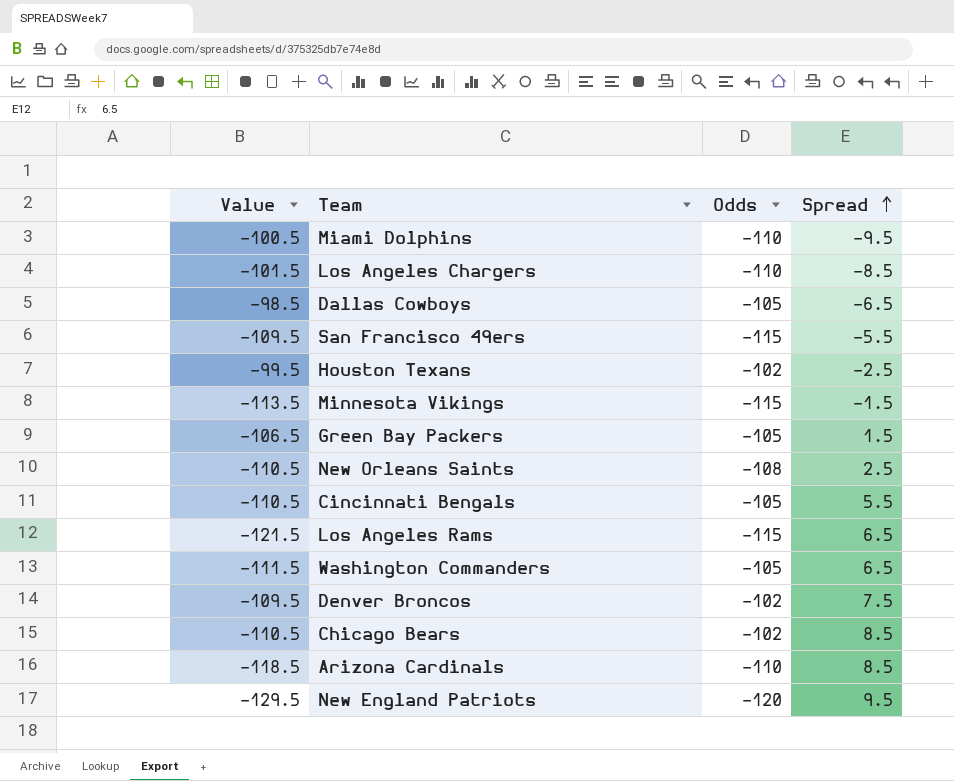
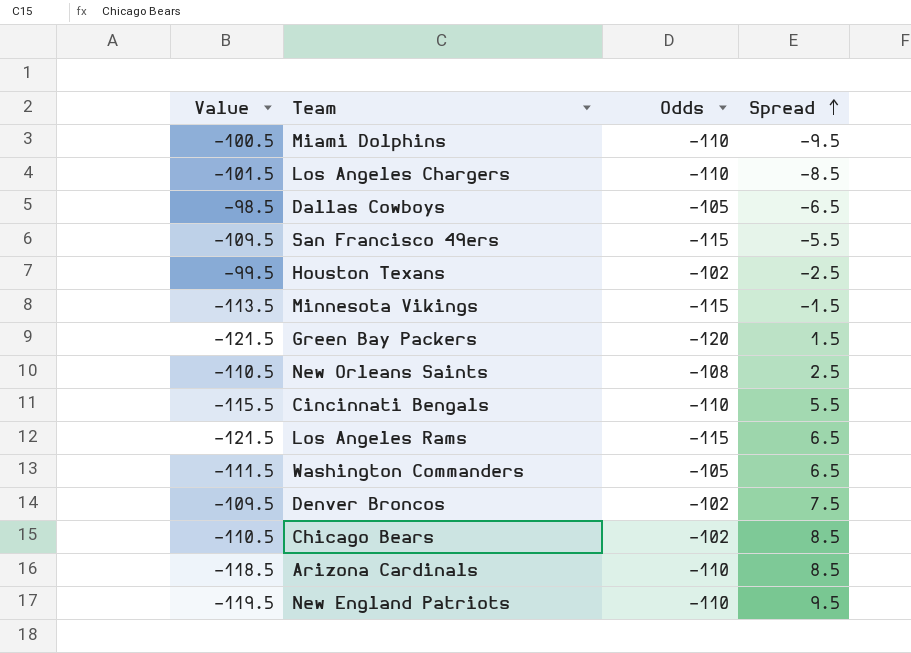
Green Bay Packers | Value: -106.5 -> -121.5
Green Bay Packers | Odds: -105 -> -120
Cincinnati Bengals | Value: -110.5 -> -115.5
Cincinnati Bengals | Odds: -105 -> -110
New England Patriots | Value: -129.5 -> -119.5
New England Patriots | Odds: -120 -> -110

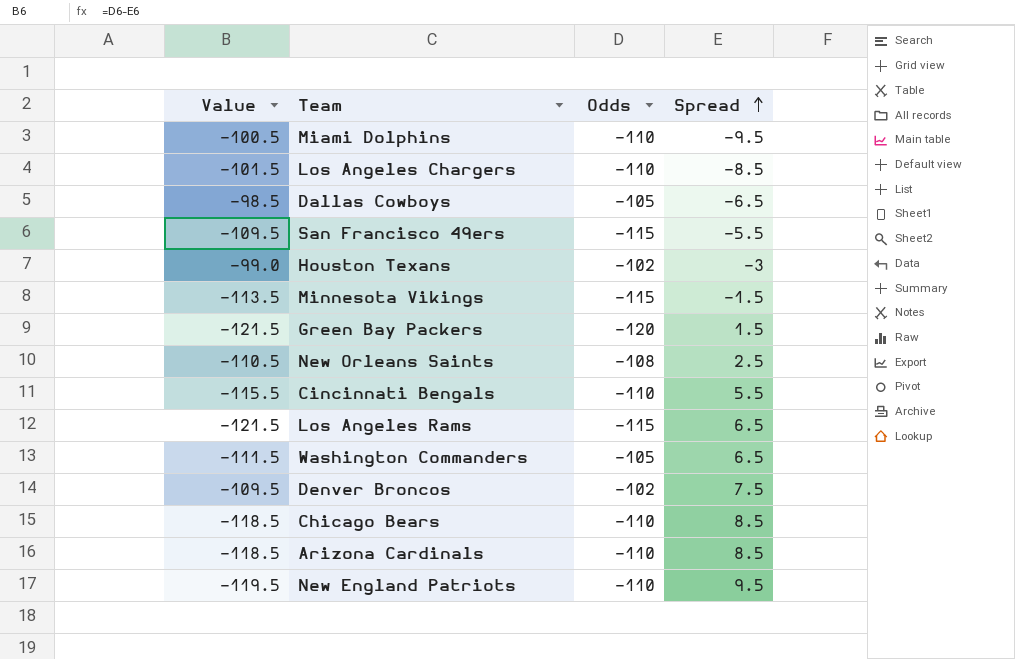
Houston Texans | Value: -99.5 -> -99.0
Houston Texans | Spread: -2.5 -> -3
Chicago Bears | Value: -110.5 -> -118.5
Chicago Bears | Odds: -102 -> -110

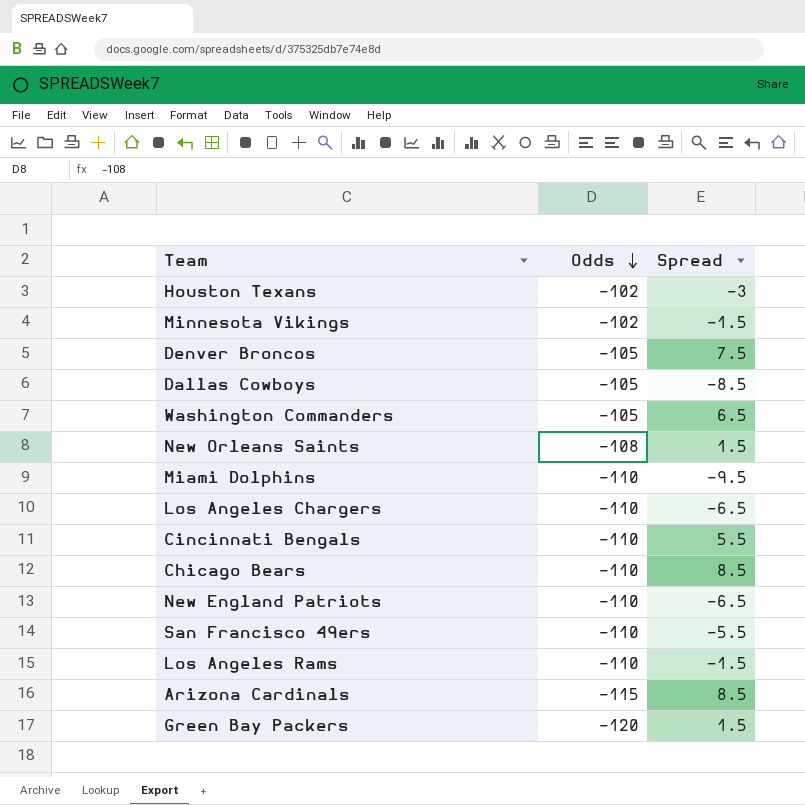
row order: Spread ascending -> Odds descending
column Value | formula: [Odds] - [Spread] -> none
Minnesota Vikings | Odds: -115 -> -102
Denver Broncos | Odds: -102 -> -105
Dallas Cowboys | Spread: -6.5 -> -8.5
New Orleans Saints | Spread: 2.5 -> 1.5
Los Angeles Chargers | Spread: -8.5 -> -6.5
New England Patriots | Spread: 9.5 -> -6.5
San Francisco 49ers | Odds: -115 -> -110
Los Angeles Rams | Odds: -115 -> -110
Los Angeles Rams | Spread: 6.5 -> -1.5
Arizona Cardinals | Odds: -110 -> -115

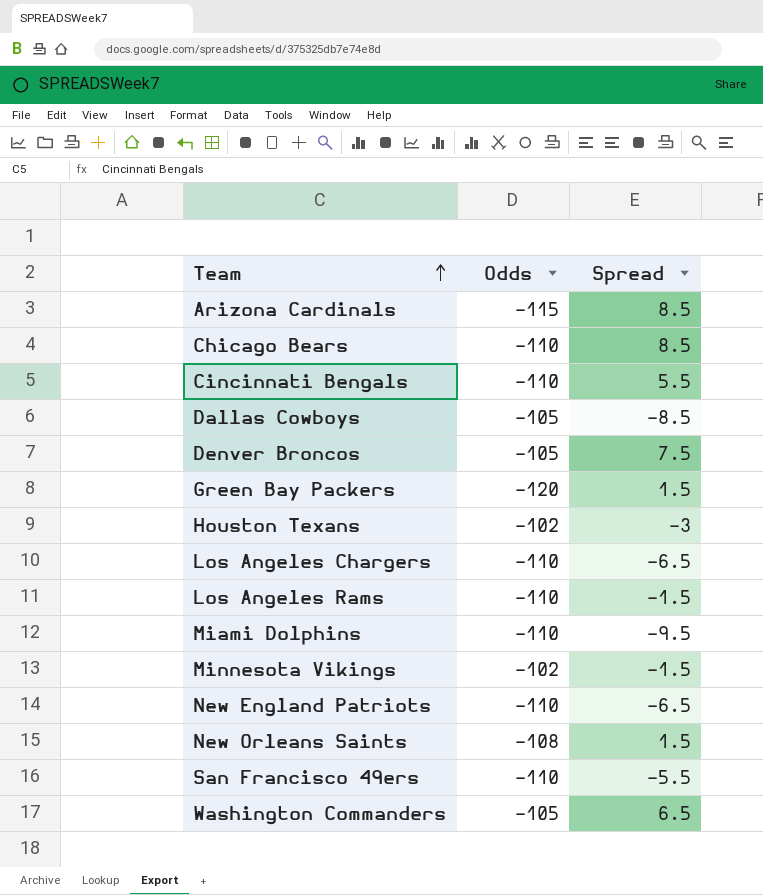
row order: Odds descending -> Team ascending

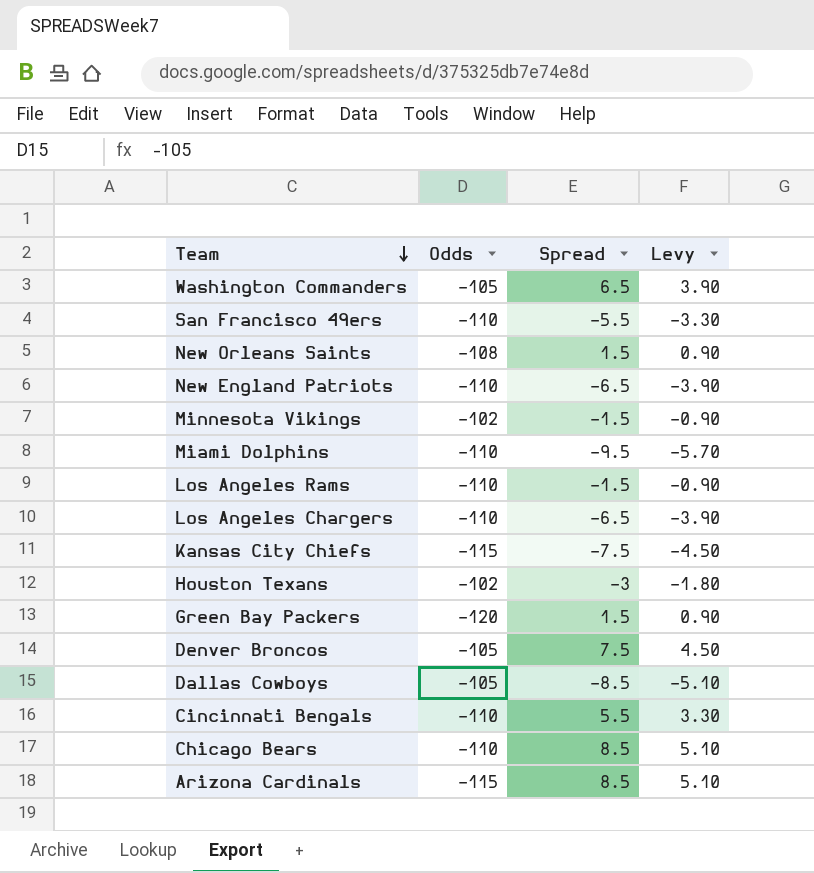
row order: Team ascending -> Team descending
column Levy | formula: none -> [Spread] * 0.6
row Kansas City Chiefs: none -> -115 | -7.5 | -4.50

